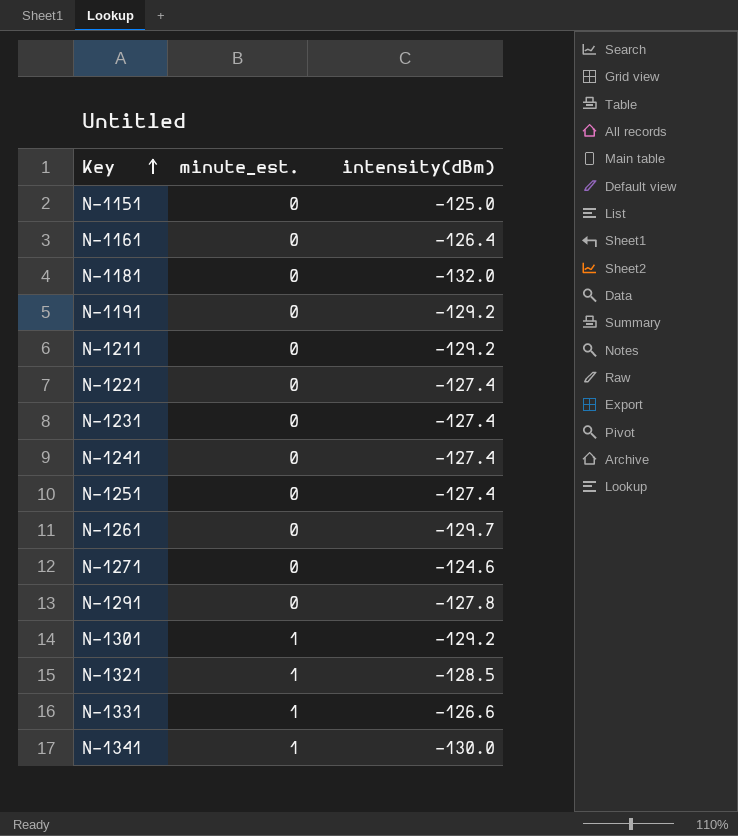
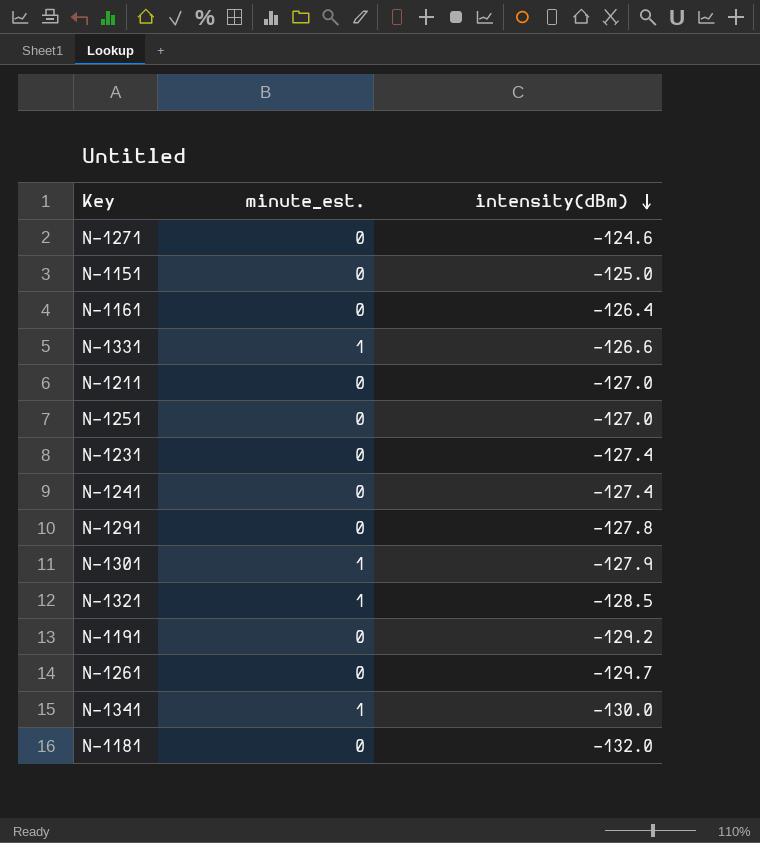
row order: Key ascending -> intensity(dBm) descending
row N-1221: 0 | -127.4 -> none
N-1211 | intensity(dBm): -129.2 -> -127.0
N-1251 | intensity(dBm): -127.4 -> -127.0
N-1301 | intensity(dBm): -129.2 -> -127.9

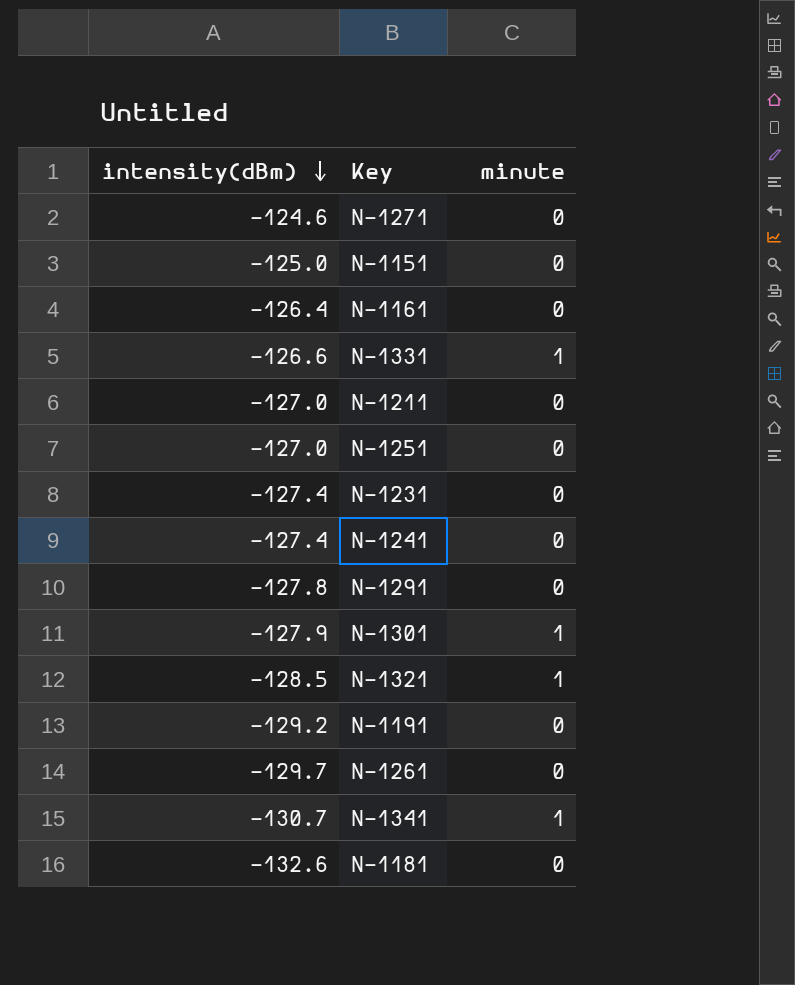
column intensity(dBm) | position: 3 -> 1
column name: minute_est. -> minute
N-1341 | intensity(dBm): -130.0 -> -130.7
N-1181 | intensity(dBm): -132.0 -> -132.6

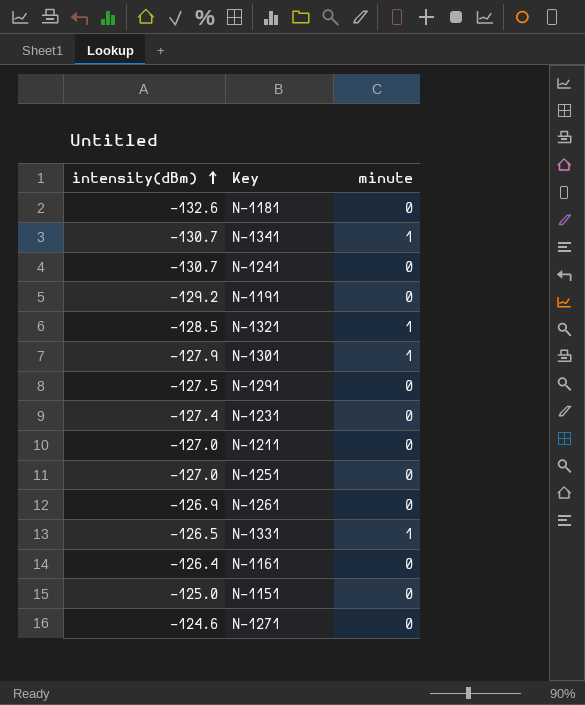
row order: intensity(dBm) descending -> intensity(dBm) ascending
N-1241 | intensity(dBm): -127.4 -> -130.7
N-1291 | intensity(dBm): -127.8 -> -127.5
N-1261 | intensity(dBm): -129.7 -> -126.9
N-1331 | intensity(dBm): -126.6 -> -126.5

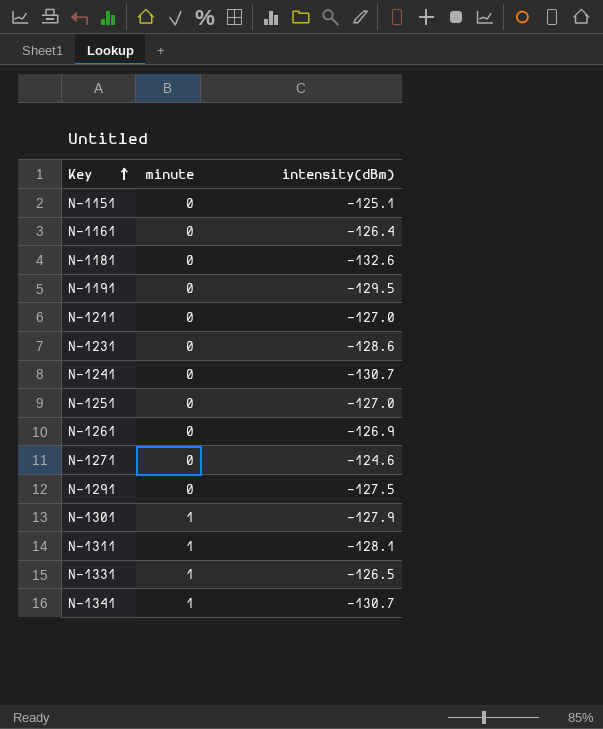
row order: intensity(dBm) ascending -> Key ascending
column intensity(dBm) | position: 1 -> 3
row N-1321: -128.5 | 1 -> none
N-1151 | intensity(dBm): -125.0 -> -125.1
N-1191 | intensity(dBm): -129.2 -> -129.5
N-1231 | intensity(dBm): -127.4 -> -128.6
row N-1311: none -> 1 | -128.1

